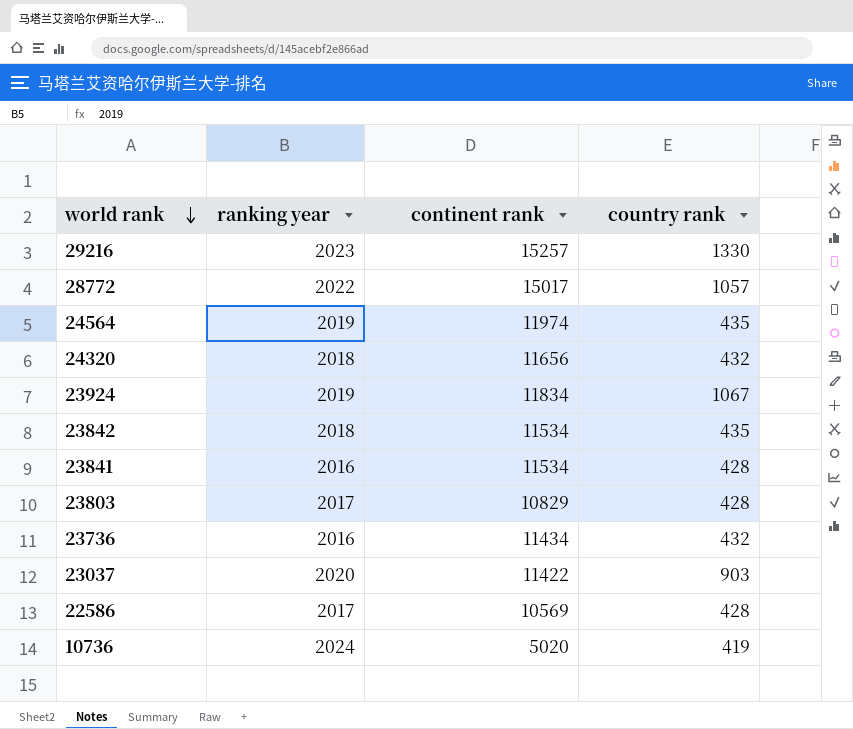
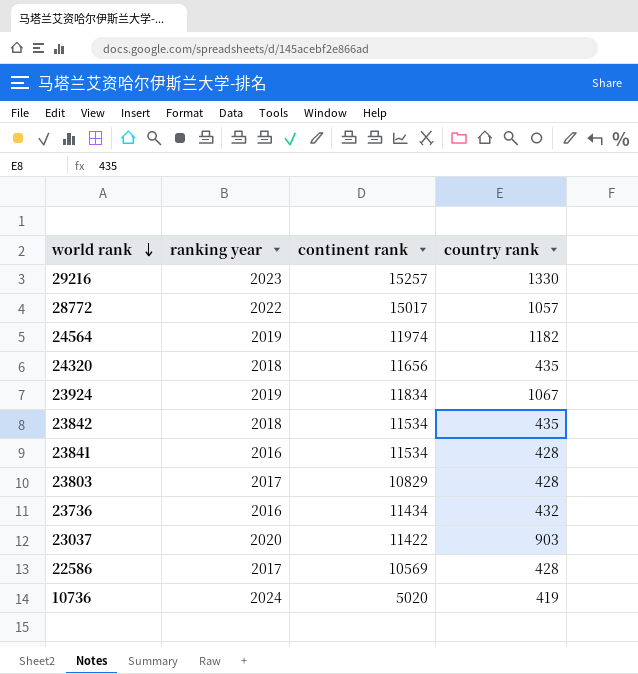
24564 | country rank: 435 -> 1182
24320 | country rank: 432 -> 435

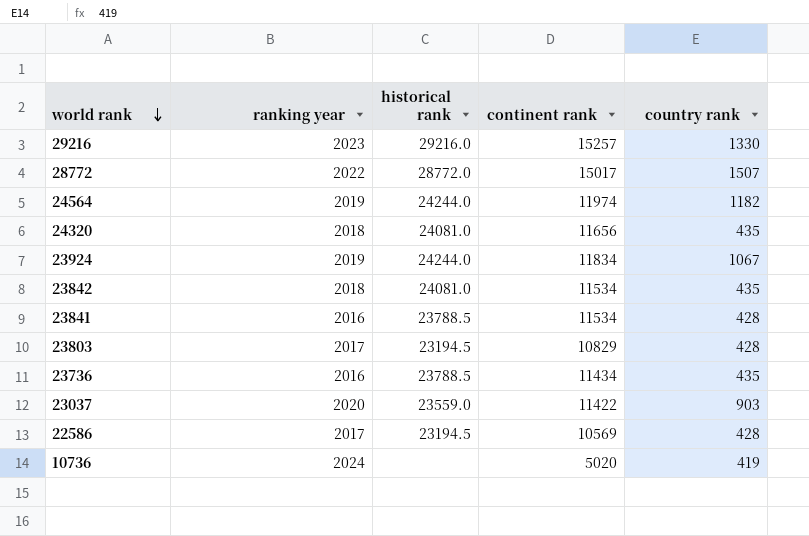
column historical rank | position: none -> 3
28772 | country rank: 1057 -> 1507
23736 | country rank: 432 -> 435

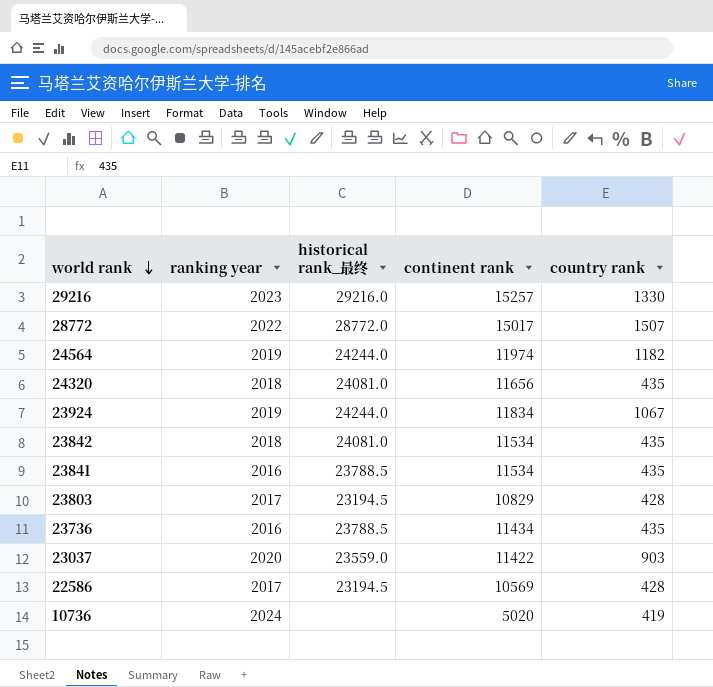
column name: historical rank -> historical rank_最终
23841 | country rank: 428 -> 435

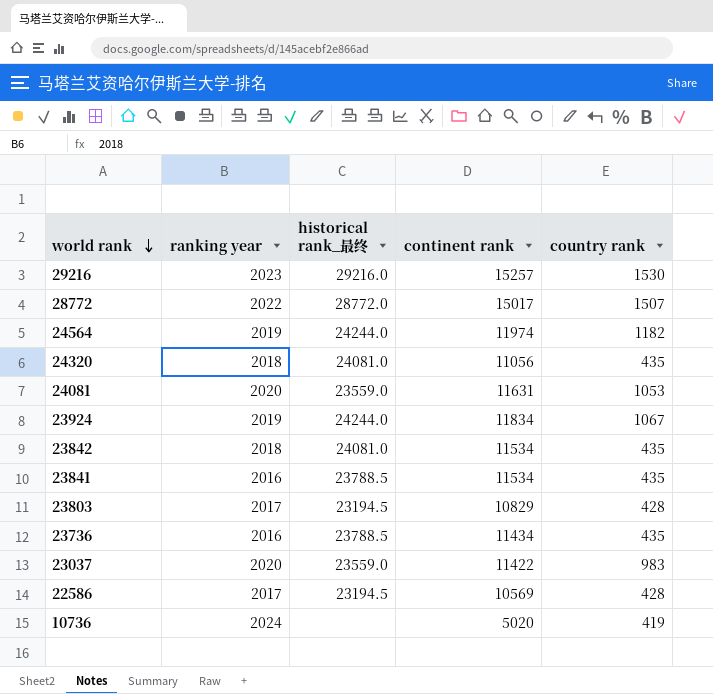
29216 | country rank: 1330 -> 1530
24320 | continent rank: 11656 -> 11056
row 24081: none -> 2020 | 23559.0 | 11631 | 1053
23037 | country rank: 903 -> 983

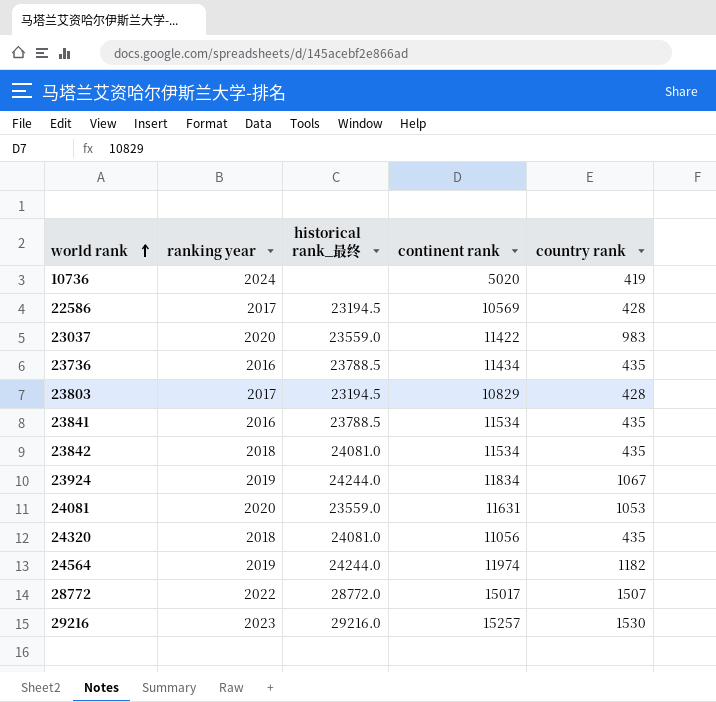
row order: world rank descending -> world rank ascending

